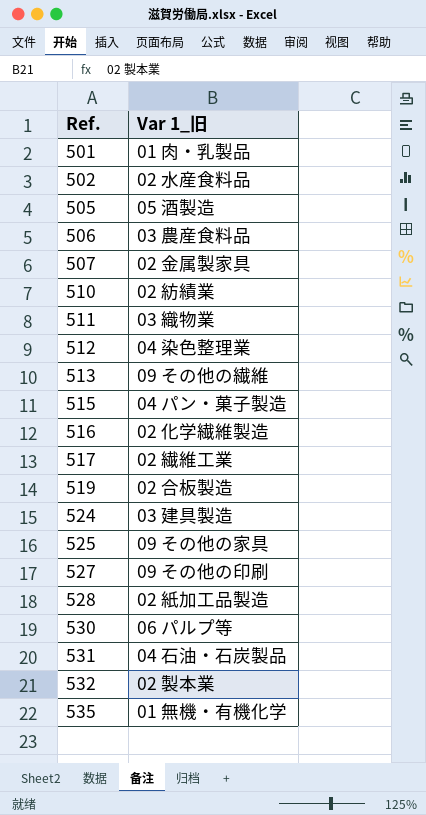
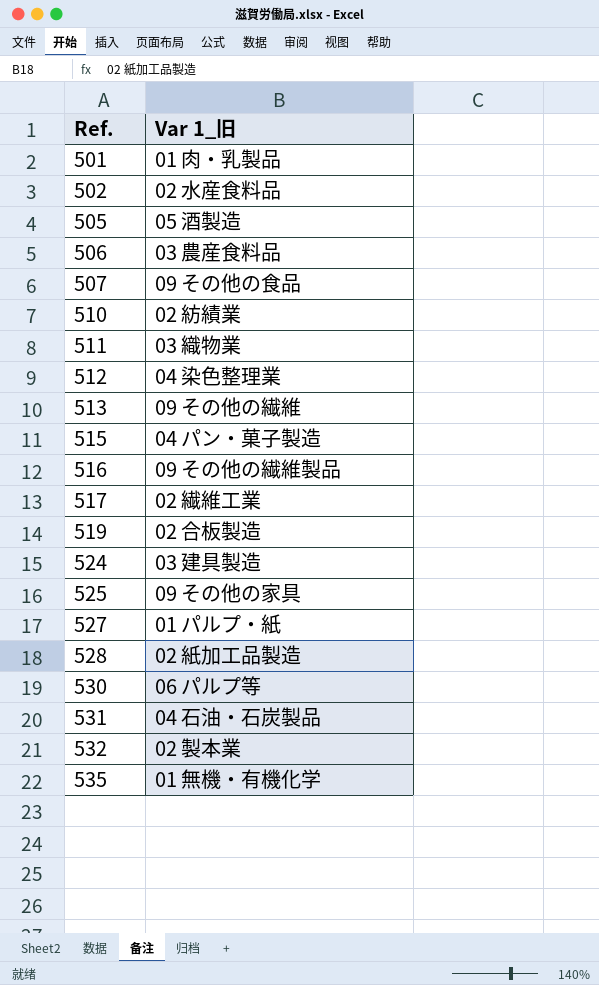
507 | Var 1_旧: 02 金属製家具 -> 09 その他の食品
516 | Var 1_旧: 02 化学繊維製造 -> 09 その他の繊維製品
527 | Var 1_旧: 09 その他の印刷 -> 01 パルプ・紙

